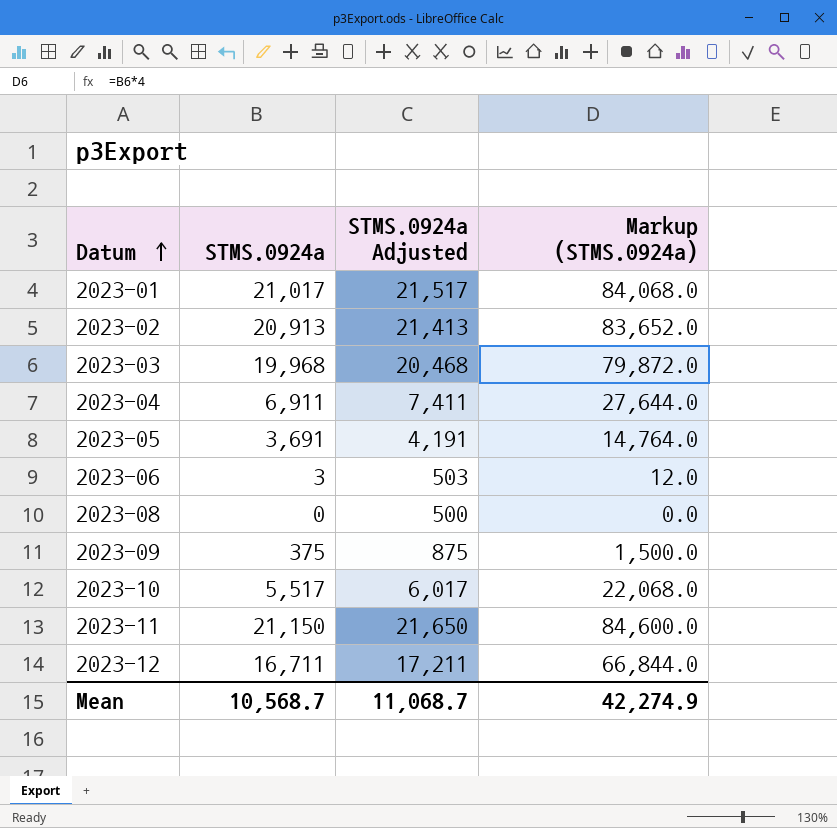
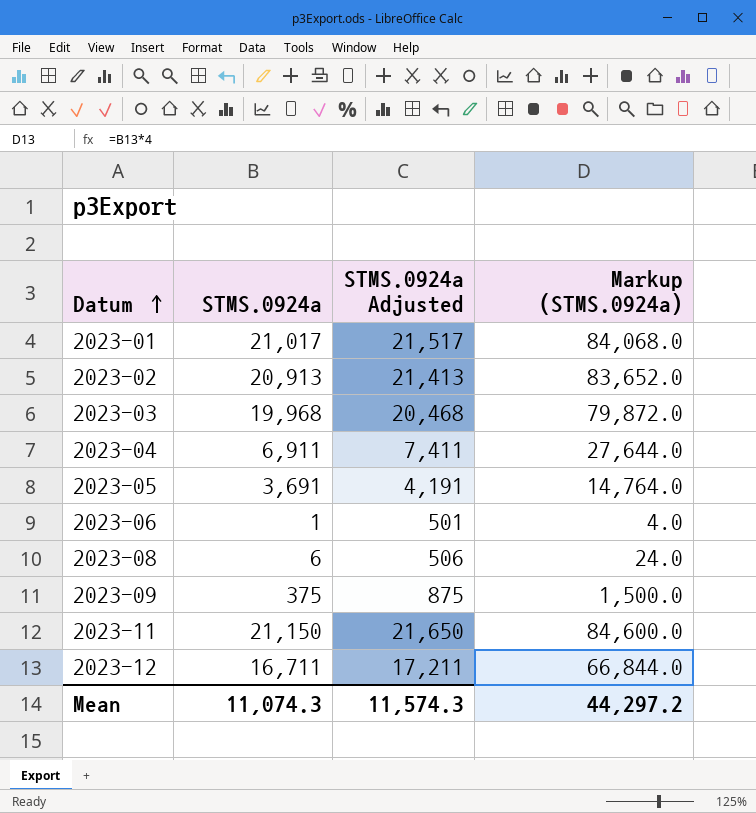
row 2023-10: 5,517 | 6,017 | 22,068.0 -> none
2023-06 | STMS.0924a: 3 -> 1
2023-06 | STMS.0924a Adjusted: 503 -> 501
2023-06 | Markup (STMS.0924a): 12.0 -> 4.0
2023-08 | STMS.0924a: 0 -> 6
2023-08 | STMS.0924a Adjusted: 500 -> 506
2023-08 | Markup (STMS.0924a): 0.0 -> 24.0
Mean | STMS.0924a: 10,568.7 -> 11,074.3
Mean | STMS.0924a Adjusted: 11,068.7 -> 11,574.3
Mean | Markup (STMS.0924a): 42,274.9 -> 44,297.2

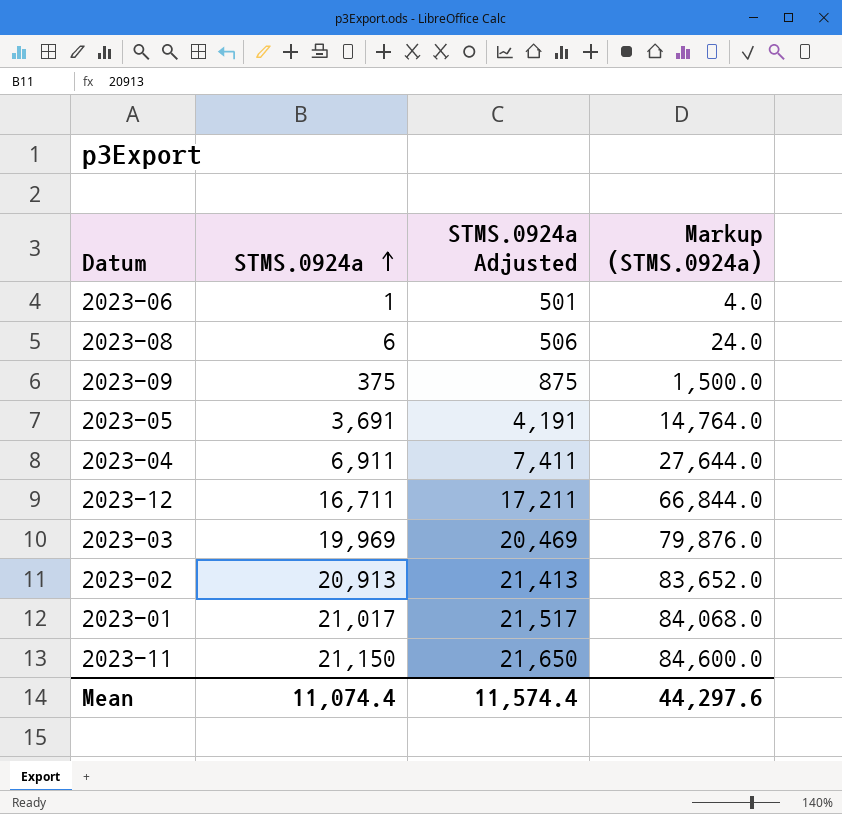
row order: Datum ascending -> STMS.0924a ascending
2023-03 | STMS.0924a: 19,968 -> 19,969
2023-03 | STMS.0924a Adjusted: 20,468 -> 20,469
2023-03 | Markup (STMS.0924a): 79,872.0 -> 79,876.0
Mean | STMS.0924a: 11,074.3 -> 11,074.4
Mean | STMS.0924a Adjusted: 11,574.3 -> 11,574.4
Mean | Markup (STMS.0924a): 44,297.2 -> 44,297.6

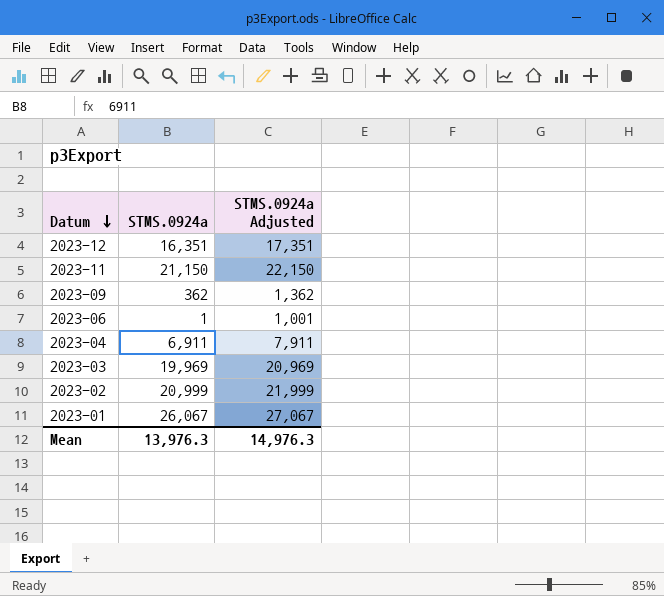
row order: STMS.0924a ascending -> Datum descending
column Markup (STMS.0924a) | formula: [STMS.0924a] * 4 -> none
column STMS.0924a Adjusted | formula: [STMS.0924a] + 500 -> [STMS.0924a] + 1000
row 2023-08: 6 | 506 | 24.0 -> none
row 2023-05: 3,691 | 4,191 | 14,764.0 -> none
2023-12 | STMS.0924a: 16,711 -> 16,351
2023-09 | STMS.0924a: 375 -> 362
2023-02 | STMS.0924a: 20,913 -> 20,999
2023-01 | STMS.0924a: 21,017 -> 26,067
Mean | STMS.0924a: 11,074.4 -> 13,976.3
Mean | STMS.0924a Adjusted: 11,574.4 -> 14,976.3

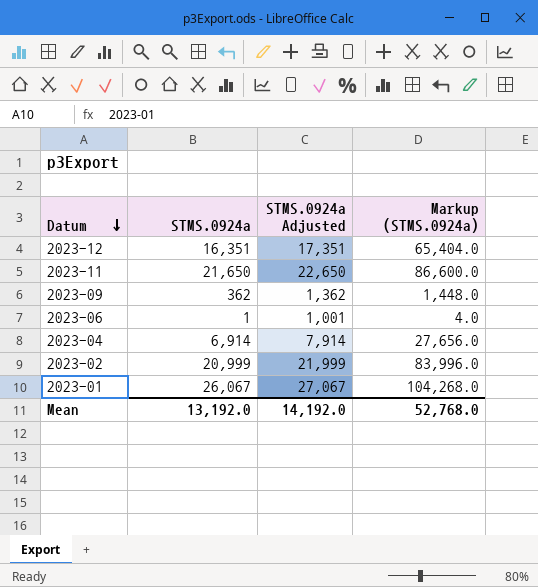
column Markup (STMS.0924a) | formula: none -> [STMS.0924a] * 4
row 2023-03: 19,969 | 20,969 -> none
2023-11 | STMS.0924a: 21,150 -> 21,650
2023-11 | STMS.0924a Adjusted: 22,150 -> 22,650
2023-04 | STMS.0924a: 6,911 -> 6,914
2023-04 | STMS.0924a Adjusted: 7,911 -> 7,914
Mean | STMS.0924a: 13,976.3 -> 13,192.0
Mean | STMS.0924a Adjusted: 14,976.3 -> 14,192.0

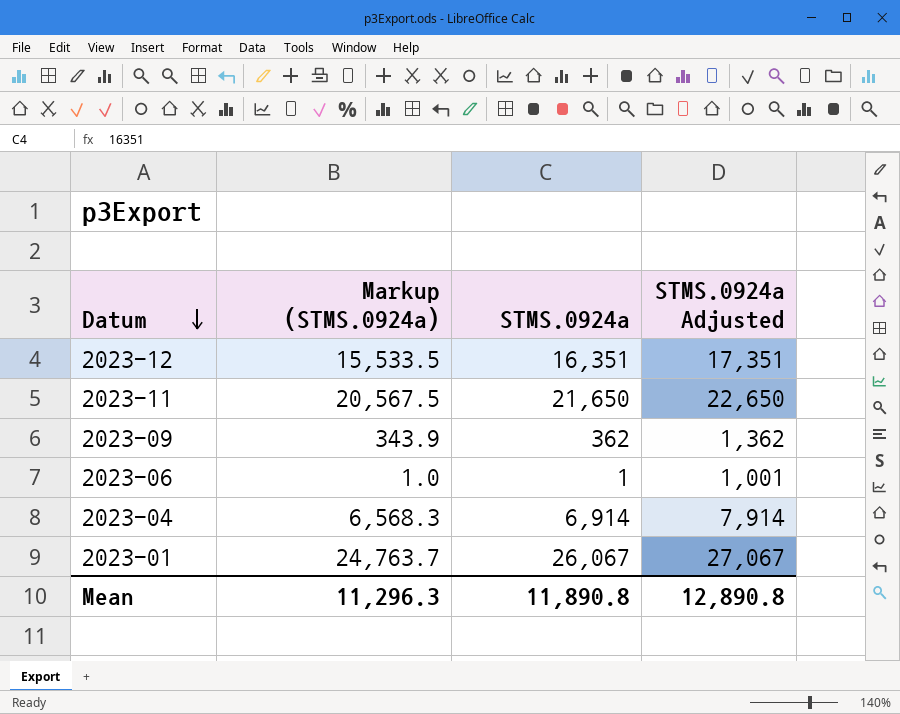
column Markup (STMS.0924a) | formula: [STMS.0924a] * 4 -> [STMS.0924a] * 0.95
column Markup (STMS.0924a) | position: 4 -> 2
row 2023-02: 20,999 | 21,999 | 83,996.0 -> none
Mean | Markup (STMS.0924a): 52,768.0 -> 11,296.3
Mean | STMS.0924a: 13,192.0 -> 11,890.8
Mean | STMS.0924a Adjusted: 14,192.0 -> 12,890.8

